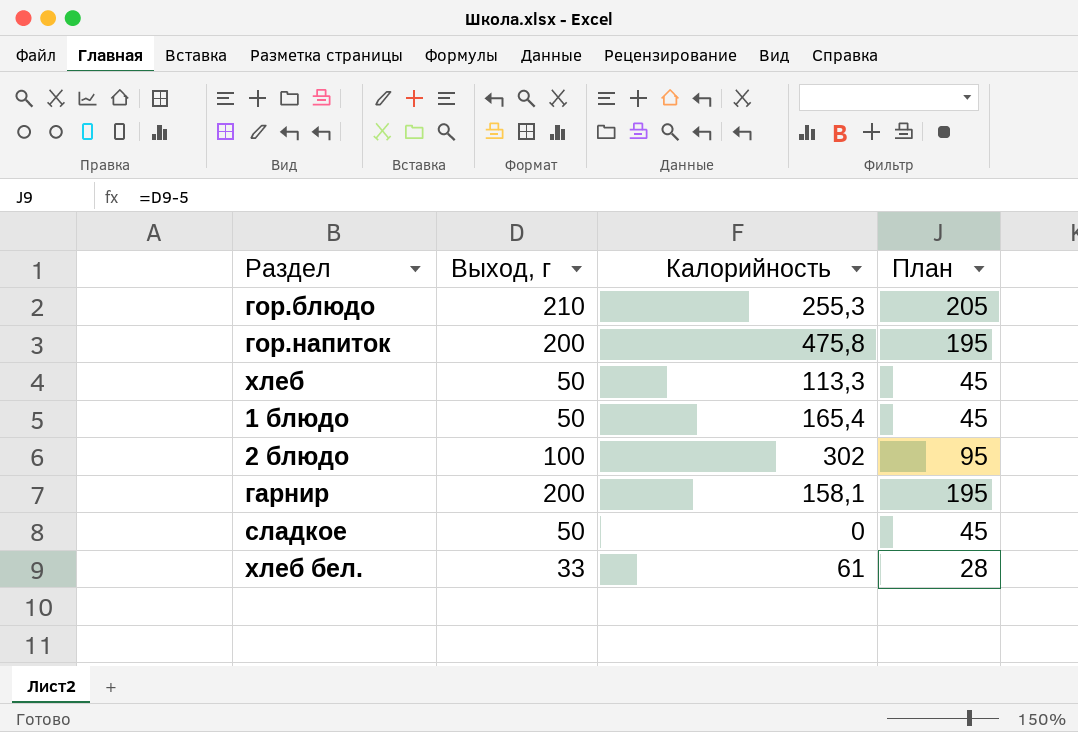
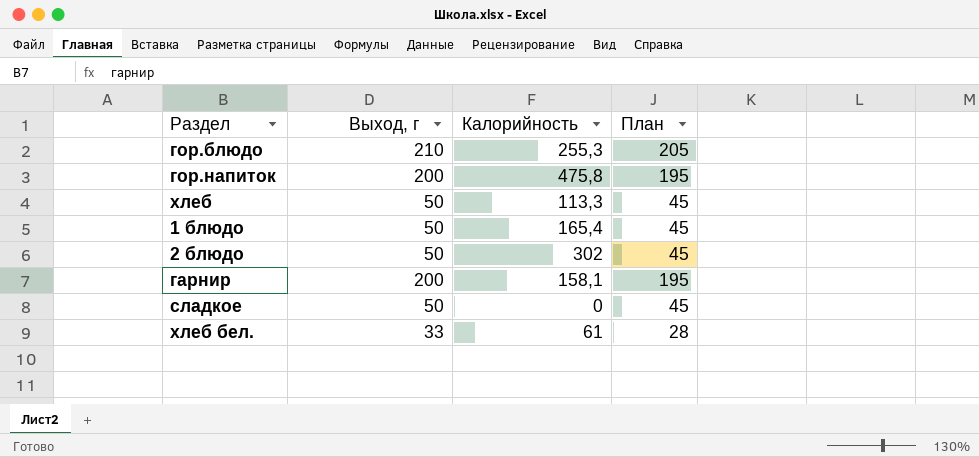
2 блюдо | Выход, г: 100 -> 50
2 блюдо | План: 95 -> 45

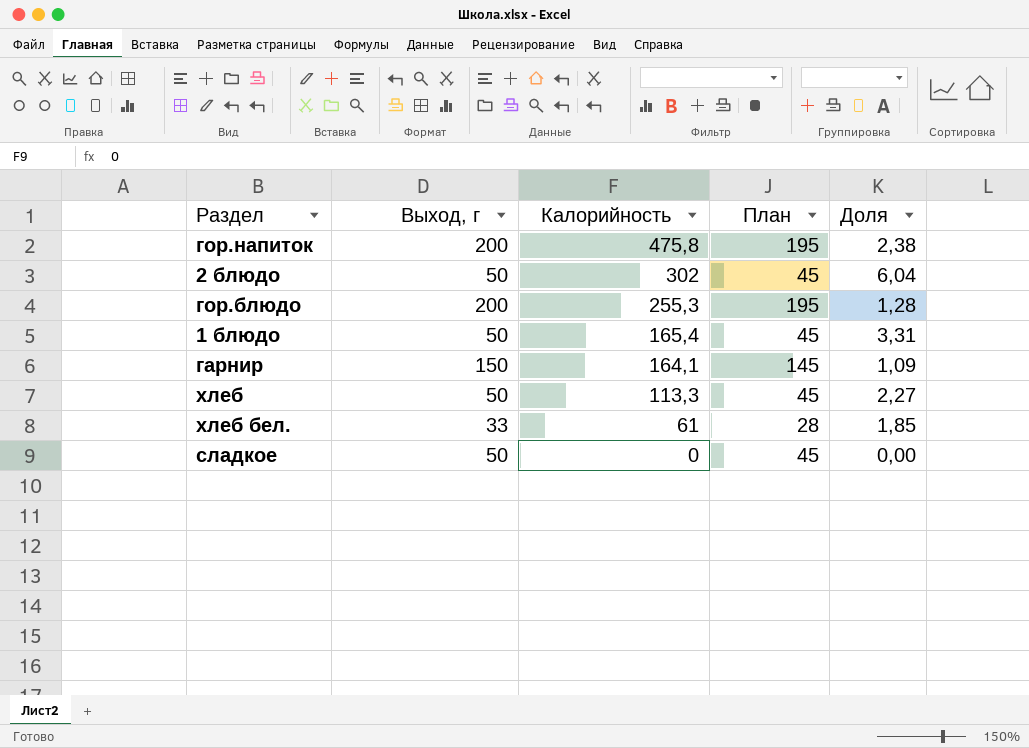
row order: none -> Калорийность descending
column Доля | formula: none -> [Калорийность] / [Выход, г]
гор.блюдо | Выход, г: 210 -> 200
гор.блюдо | План: 205 -> 195
гарнир | Выход, г: 200 -> 150
гарнир | Калорийность: 158,1 -> 164,1
гарнир | План: 195 -> 145

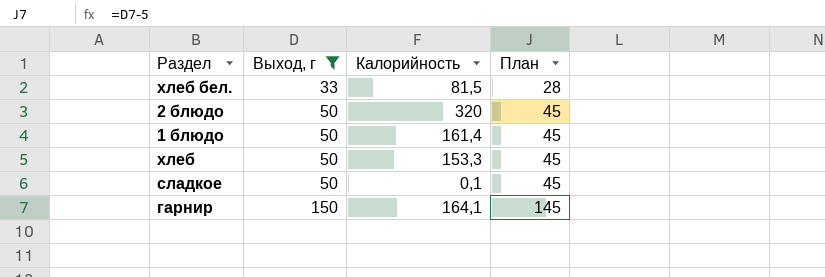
filter: none -> Выход, г != 200
row order: Калорийность descending -> Выход, г ascending
column Доля | formula: [Калорийность] / [Выход, г] -> none
хлеб бел. | Калорийность: 61 -> 81,5
2 блюдо | Калорийность: 302 -> 320
1 блюдо | Калорийность: 165,4 -> 161,4
хлеб | Калорийность: 113,3 -> 153,3
сладкое | Калорийность: 0 -> 0,1

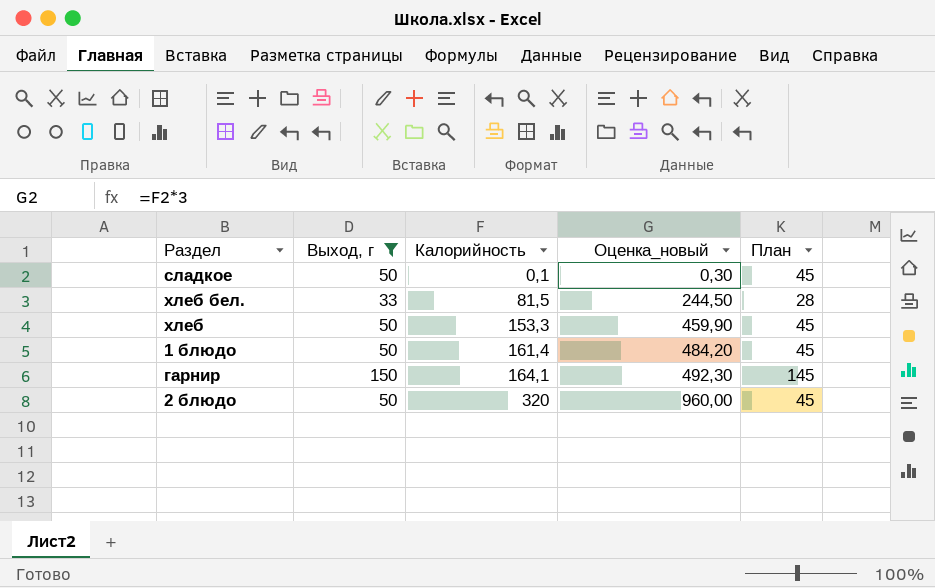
row order: Выход, г ascending -> Калорийность ascending
column Оценка_новый | formula: none -> [Калорийность] * 3

